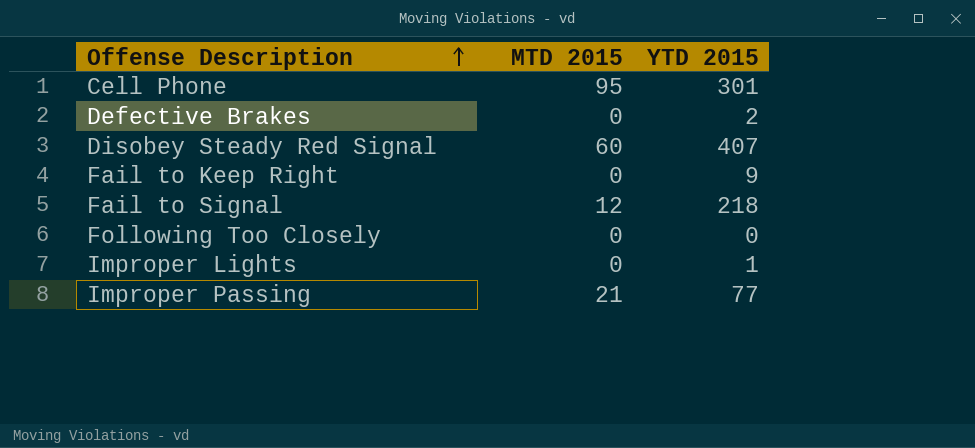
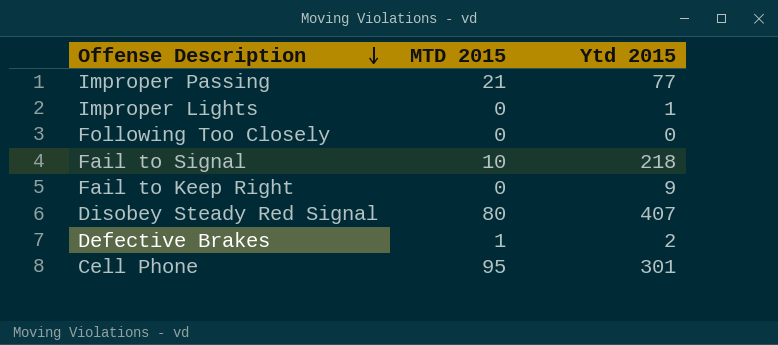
row order: Offense Description ascending -> Offense Description descending
column name: YTD 2015 -> Ytd 2015
Fail to Signal | MTD 2015: 12 -> 10
Disobey Steady Red Signal | MTD 2015: 60 -> 80
Defective Brakes | MTD 2015: 0 -> 1

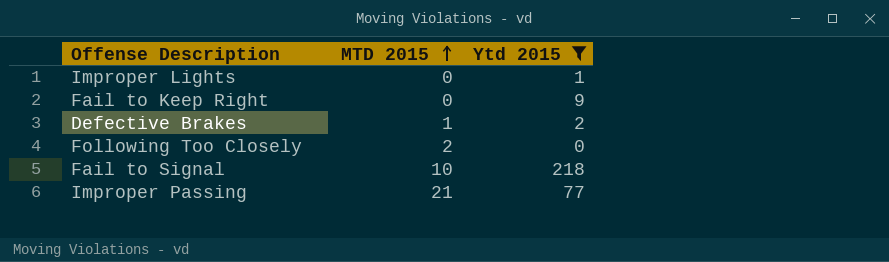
filter: none -> Ytd 2015 <= 218
row order: Offense Description descending -> MTD 2015 ascending
Following Too Closely | MTD 2015: 0 -> 2

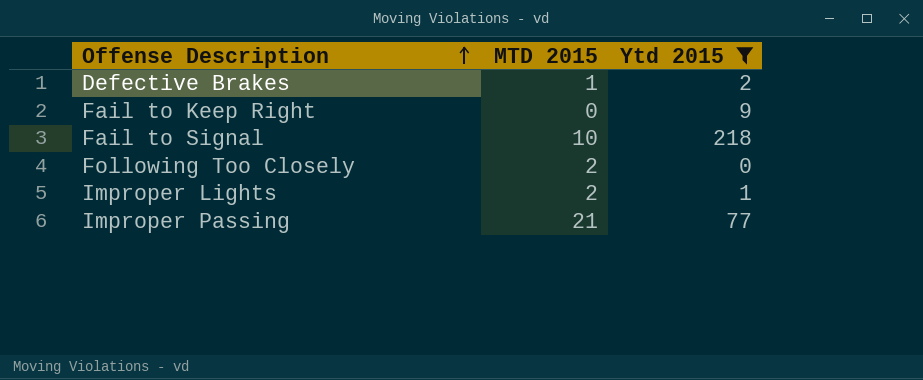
row order: MTD 2015 ascending -> Offense Description ascending
Improper Lights | MTD 2015: 0 -> 2

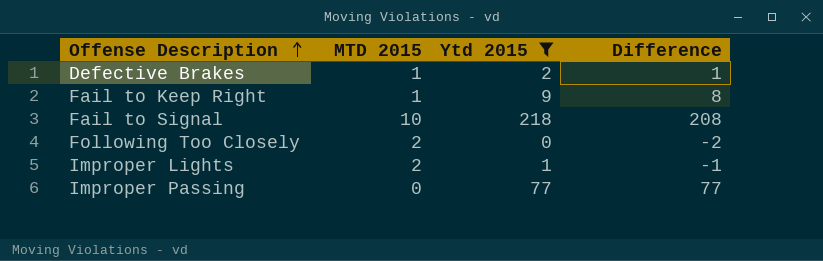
column Difference | formula: none -> [Ytd 2015] - [MTD 2015]
Fail to Keep Right | MTD 2015: 0 -> 1
Improper Passing | MTD 2015: 21 -> 0

